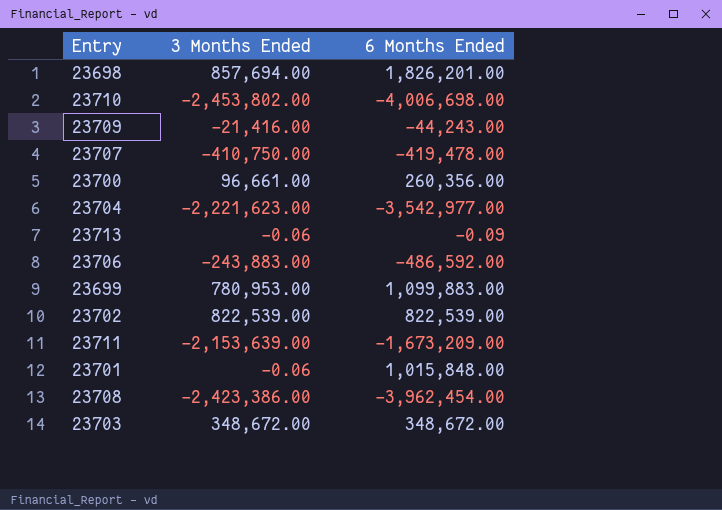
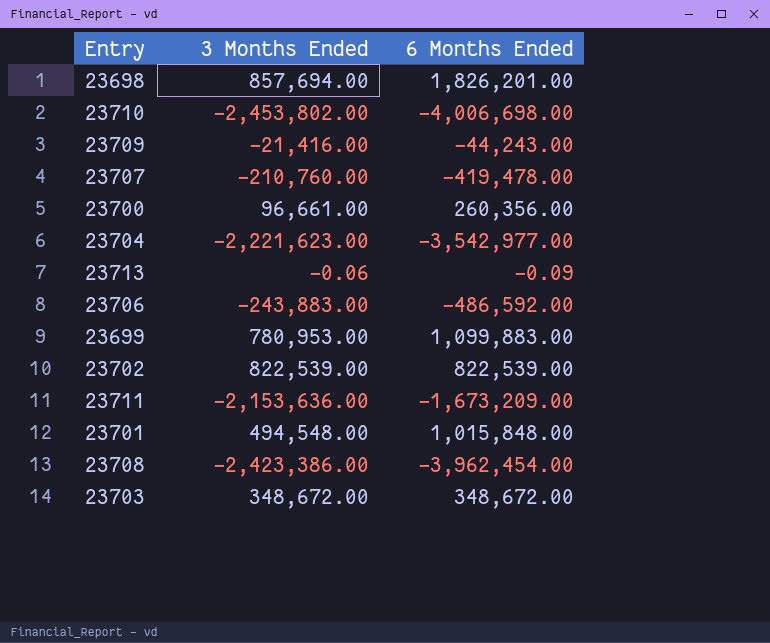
23707 | 3 Months Ended: -410,750.00 -> -210,760.00
23711 | 3 Months Ended: -2,153,639.00 -> -2,153,636.00
23701 | 3 Months Ended: -0.06 -> 494,548.00

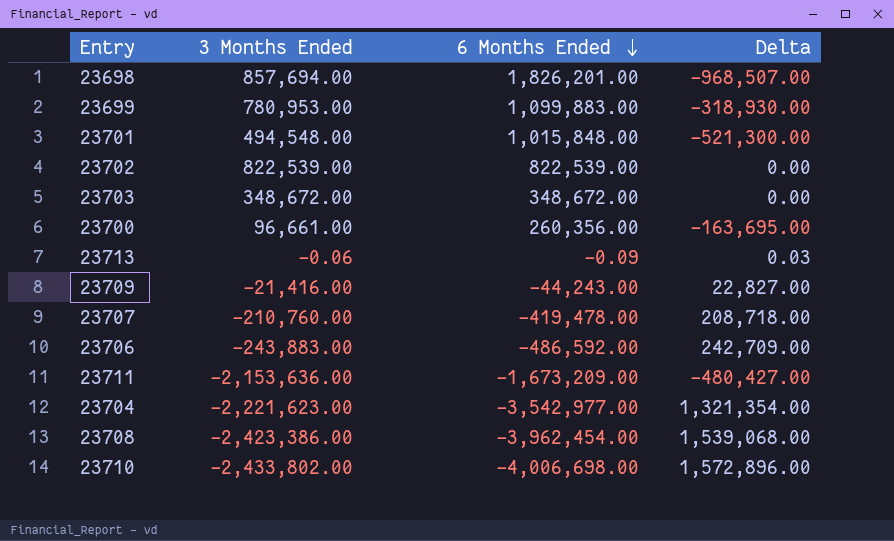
row order: none -> 6 Months Ended descending
column Delta | formula: none -> [3 Months Ended] - [6 Months Ended]
23710 | 3 Months Ended: -2,453,802.00 -> -2,433,802.00

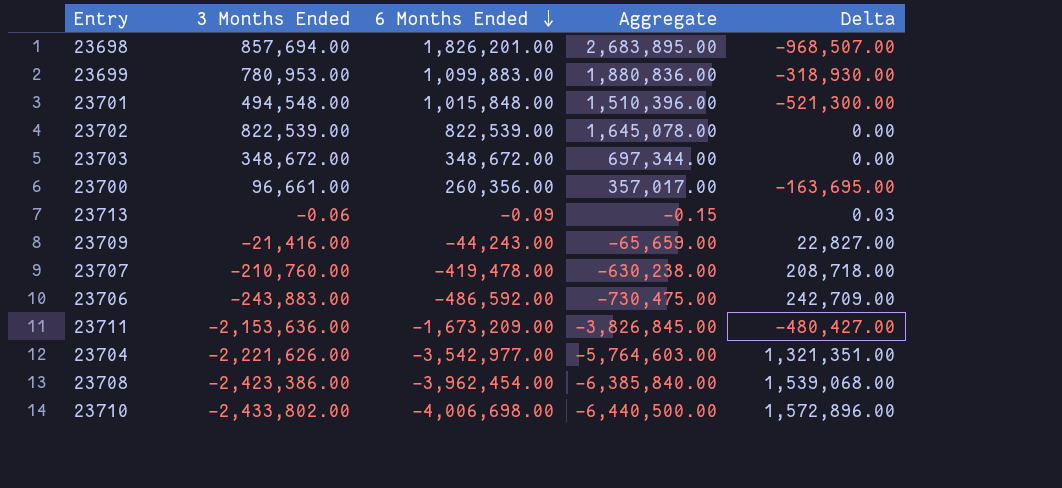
column Aggregate | formula: none -> [3 Months Ended] + [6 Months Ended]
23704 | 3 Months Ended: -2,221,623.00 -> -2,221,626.00
23704 | Delta: 1,321,354.00 -> 1,321,351.00

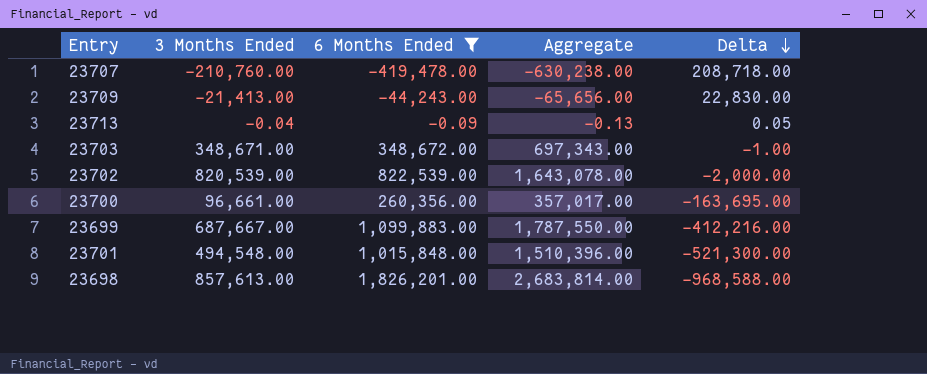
filter: none -> 6 Months Ended >= -419,478.00
row order: 6 Months Ended descending -> Delta descending
23709 | 3 Months Ended: -21,416.00 -> -21,413.00
23709 | Aggregate: -65,659.00 -> -65,656.00
23709 | Delta: 22,827.00 -> 22,830.00
23713 | 3 Months Ended: -0.06 -> -0.04
23713 | Aggregate: -0.15 -> -0.13
23713 | Delta: 0.03 -> 0.05
23703 | 3 Months Ended: 348,672.00 -> 348,671.00
23703 | Aggregate: 697,344.00 -> 697,343.00
23703 | Delta: 0.00 -> -1.00
23702 | 3 Months Ended: 822,539.00 -> 820,539.00
23702 | Aggregate: 1,645,078.00 -> 1,643,078.00
23702 | Delta: 0.00 -> -2,000.00
23699 | 3 Months Ended: 780,953.00 -> 687,667.00
23699 | Aggregate: 1,880,836.00 -> 1,787,550.00
23699 | Delta: -318,930.00 -> -412,216.00
23698 | 3 Months Ended: 857,694.00 -> 857,613.00
23698 | Aggregate: 2,683,895.00 -> 2,683,814.00
23698 | Delta: -968,507.00 -> -968,588.00

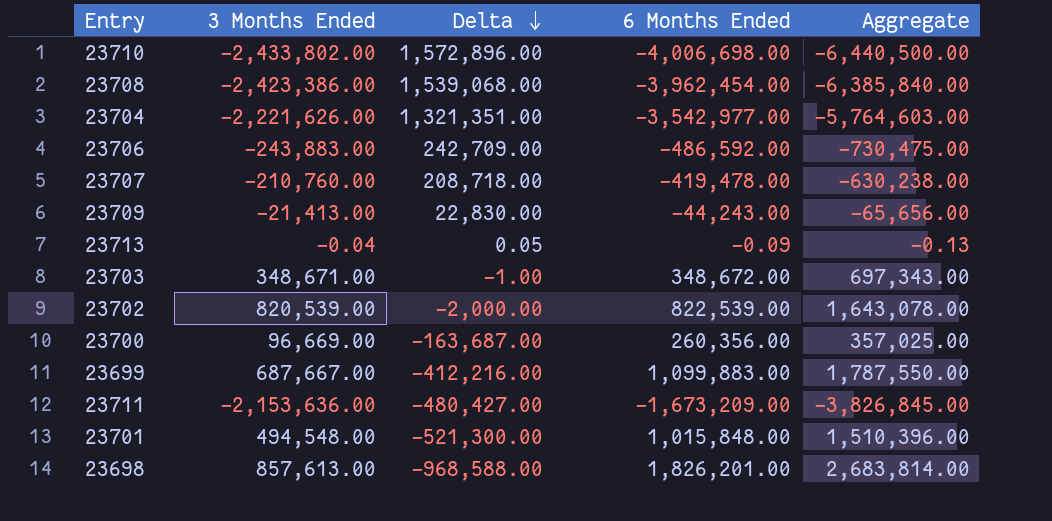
filter: 6 Months Ended >= -419,478.00 -> none
column Delta | position: 5 -> 3
23700 | 3 Months Ended: 96,661.00 -> 96,669.00
23700 | Delta: -163,695.00 -> -163,687.00
23700 | Aggregate: 357,017.00 -> 357,025.00

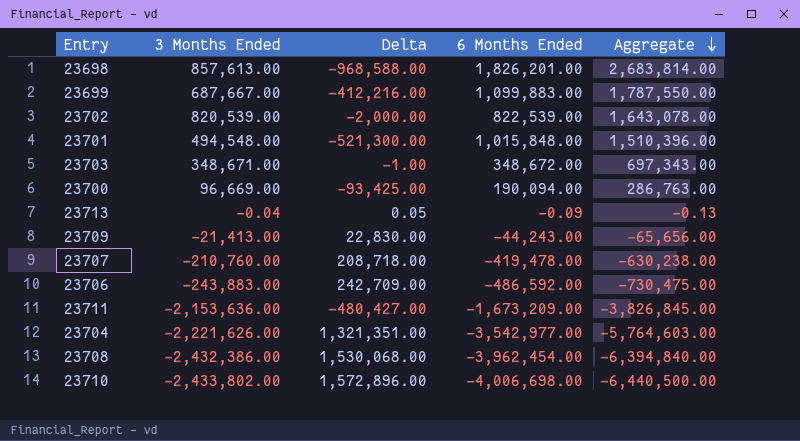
row order: Delta descending -> Aggregate descending
23700 | Delta: -163,687.00 -> -93,425.00
23700 | 6 Months Ended: 260,356.00 -> 190,094.00
23700 | Aggregate: 357,025.00 -> 286,763.00
23708 | 3 Months Ended: -2,423,386.00 -> -2,432,386.00
23708 | Delta: 1,539,068.00 -> 1,530,068.00
23708 | Aggregate: -6,385,840.00 -> -6,394,840.00

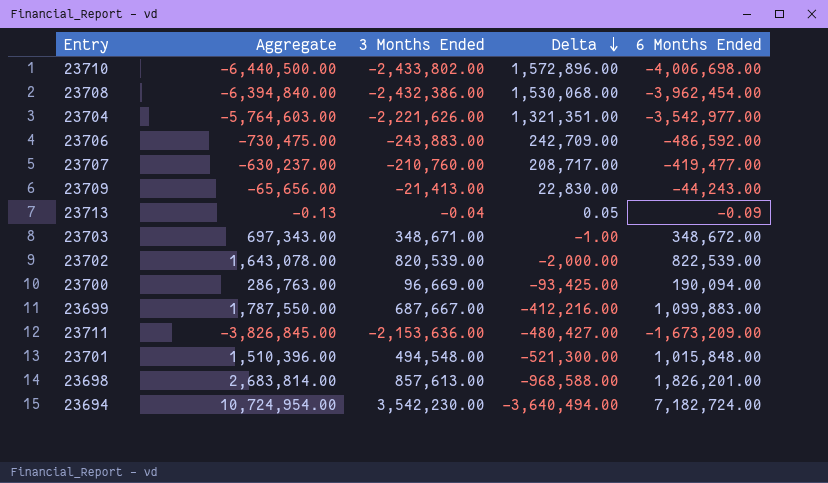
row order: Aggregate descending -> Delta descending
column Aggregate | position: 5 -> 2
23707 | Aggregate: -630,238.00 -> -630,237.00
23707 | Delta: 208,718.00 -> 208,717.00
23707 | 6 Months Ended: -419,478.00 -> -419,477.00
row 23694: none -> 10,724,954.00 | 3,542,230.00 | -3,640,494.00 | 7,182,724.00

